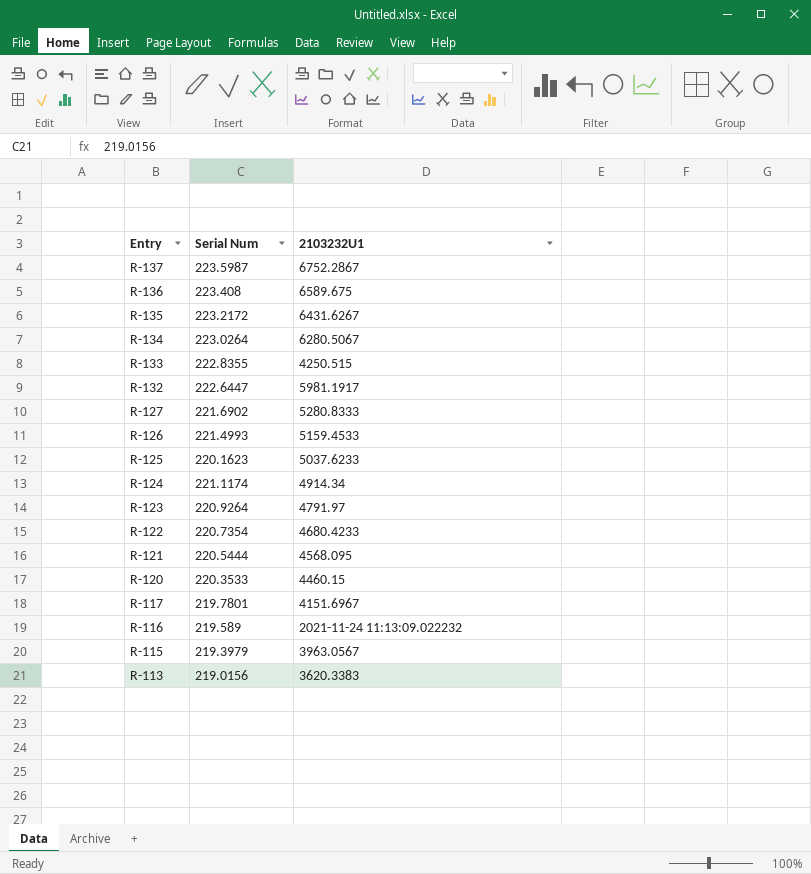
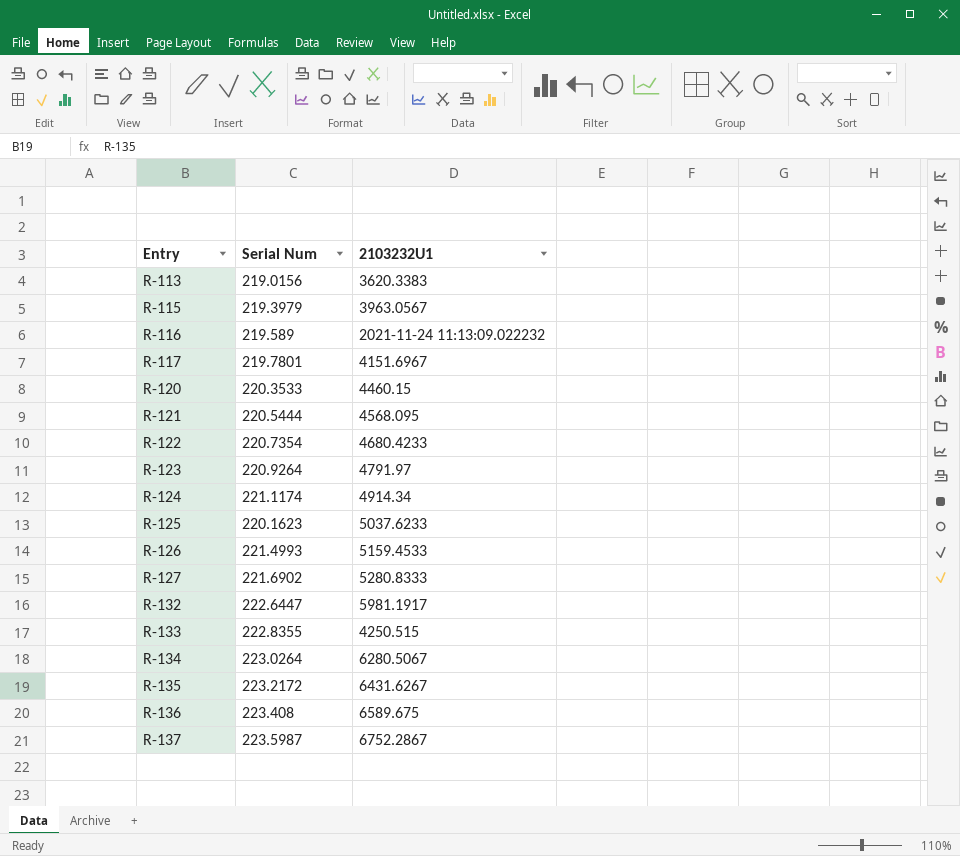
row order: Entry descending -> Entry ascending

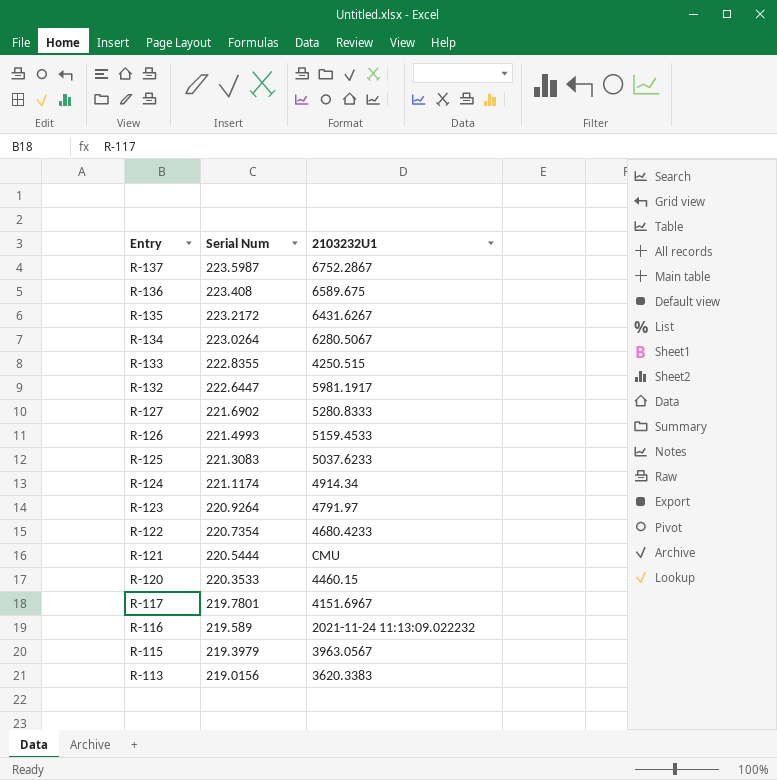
row order: Entry ascending -> Entry descending
R-125 | Serial Num: 220.1623 -> 221.3083
R-121 | 2103232U1: 4568.095 -> CMU

